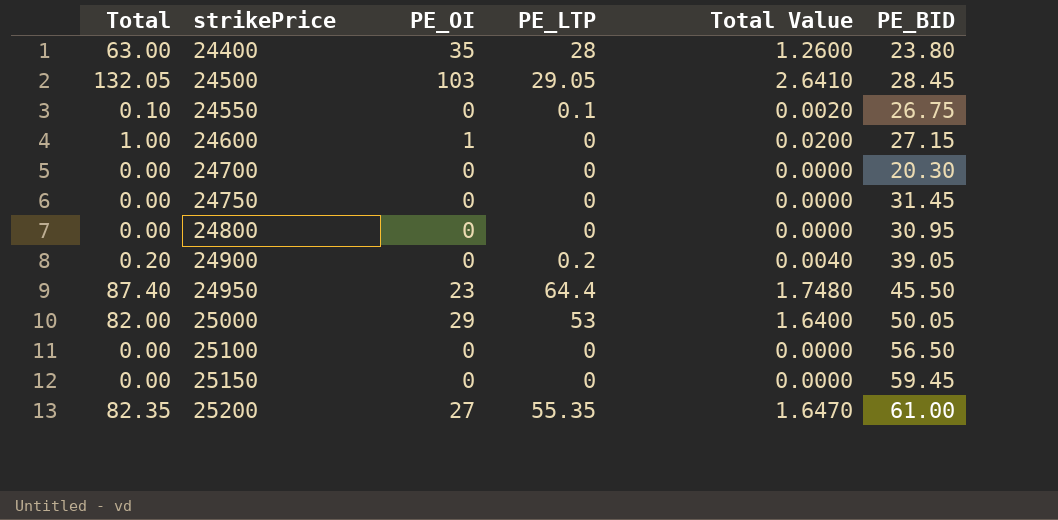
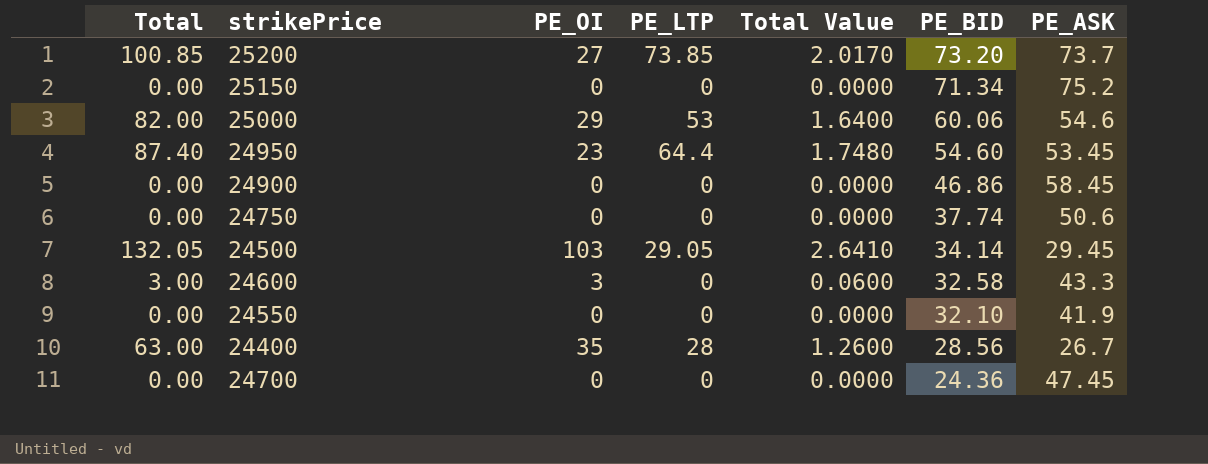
row order: strikePrice ascending -> PE_BID descending
column PE_ASK | position: none -> 7
row 24800: 0.00 | 0 | 0 | 0.0000 | 30.95 -> none
row 25100: 0.00 | 0 | 0 | 0.0000 | 56.50 -> none
25200 | Total: 82.35 -> 100.85
25200 | PE_LTP: 55.35 -> 73.85
25200 | Total Value: 1.6470 -> 2.0170
25200 | PE_BID: 61.00 -> 73.20
25150 | PE_BID: 59.45 -> 71.34
25000 | PE_BID: 50.05 -> 60.06
24950 | PE_BID: 45.50 -> 54.60
24900 | Total: 0.20 -> 0.00
24900 | PE_LTP: 0.2 -> 0
24900 | Total Value: 0.0040 -> 0.0000
24900 | PE_BID: 39.05 -> 46.86
24750 | PE_BID: 31.45 -> 37.74
24500 | PE_BID: 28.45 -> 34.14
24600 | Total: 1.00 -> 3.00
24600 | PE_OI: 1 -> 3
24600 | Total Value: 0.0200 -> 0.0600
24600 | PE_BID: 27.15 -> 32.58
24550 | Total: 0.10 -> 0.00
24550 | PE_LTP: 0.1 -> 0
24550 | Total Value: 0.0020 -> 0.0000
24550 | PE_BID: 26.75 -> 32.10
24400 | PE_BID: 23.80 -> 28.56
24700 | PE_BID: 20.30 -> 24.36

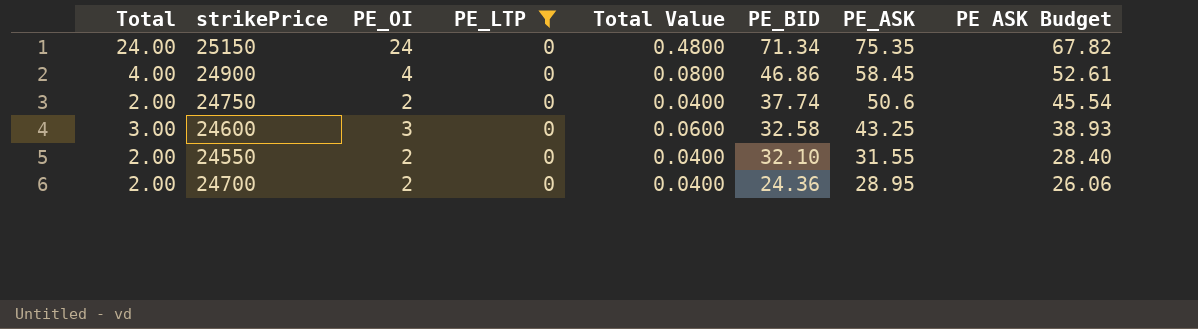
filter: none -> PE_LTP = 0
column PE ASK Budget | formula: none -> [PE_ASK] * 0.9
25150 | Total: 0.00 -> 24.00
25150 | PE_OI: 0 -> 24
25150 | Total Value: 0.0000 -> 0.4800
25150 | PE_ASK: 75.2 -> 75.35
24900 | Total: 0.00 -> 4.00
24900 | PE_OI: 0 -> 4
24900 | Total Value: 0.0000 -> 0.0800
24750 | Total: 0.00 -> 2.00
24750 | PE_OI: 0 -> 2
24750 | Total Value: 0.0000 -> 0.0400
24600 | PE_ASK: 43.3 -> 43.25
24550 | Total: 0.00 -> 2.00
24550 | PE_OI: 0 -> 2
24550 | Total Value: 0.0000 -> 0.0400
24550 | PE_ASK: 41.9 -> 31.55
24700 | Total: 0.00 -> 2.00
24700 | PE_OI: 0 -> 2
24700 | Total Value: 0.0000 -> 0.0400
24700 | PE_ASK: 47.45 -> 28.95

